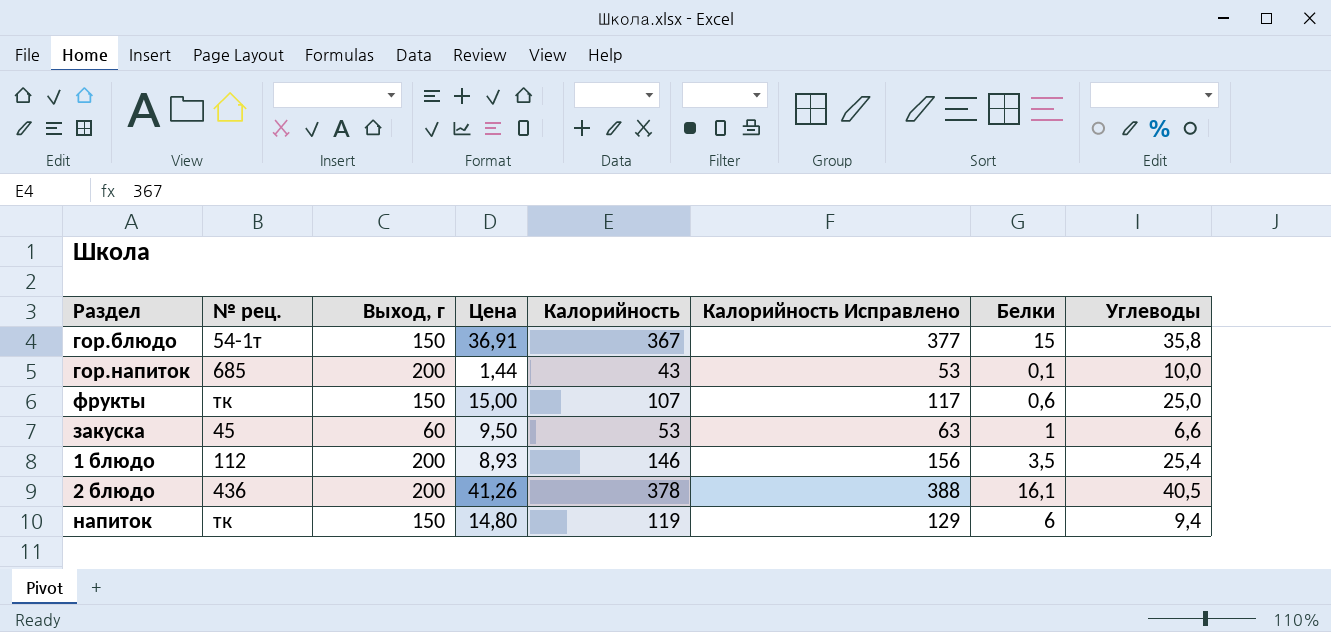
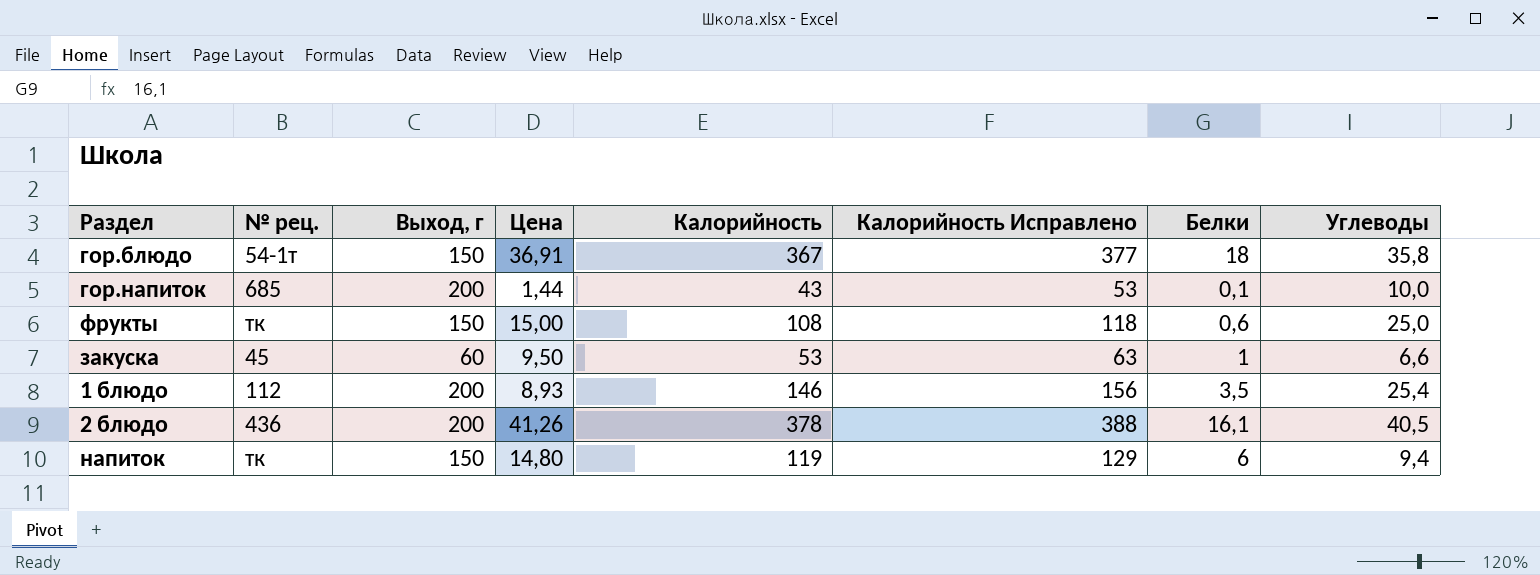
гор.блюдо | Белки: 15 -> 18
фрукты | Калорийность: 107 -> 108
фрукты | Калорийность Исправлено: 117 -> 118

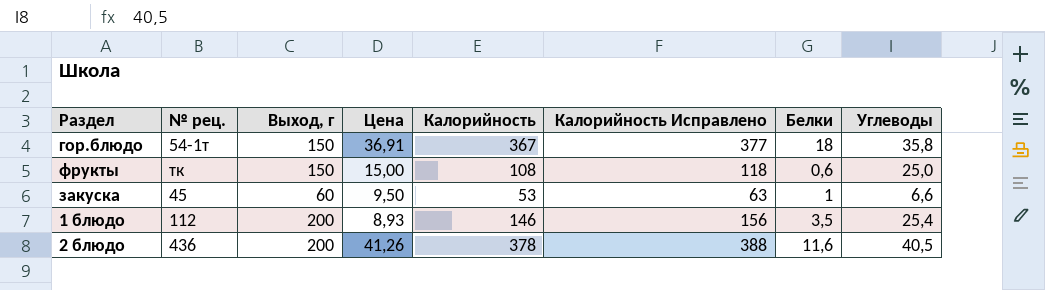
row гор.напиток: 685 | 200 | 1,44 | 43 | 53 | 0,1 | 10,0 -> none
row напиток: тк | 150 | 14,80 | 119 | 129 | 6 | 9,4 -> none
2 блюдо | Белки: 16,1 -> 11,6

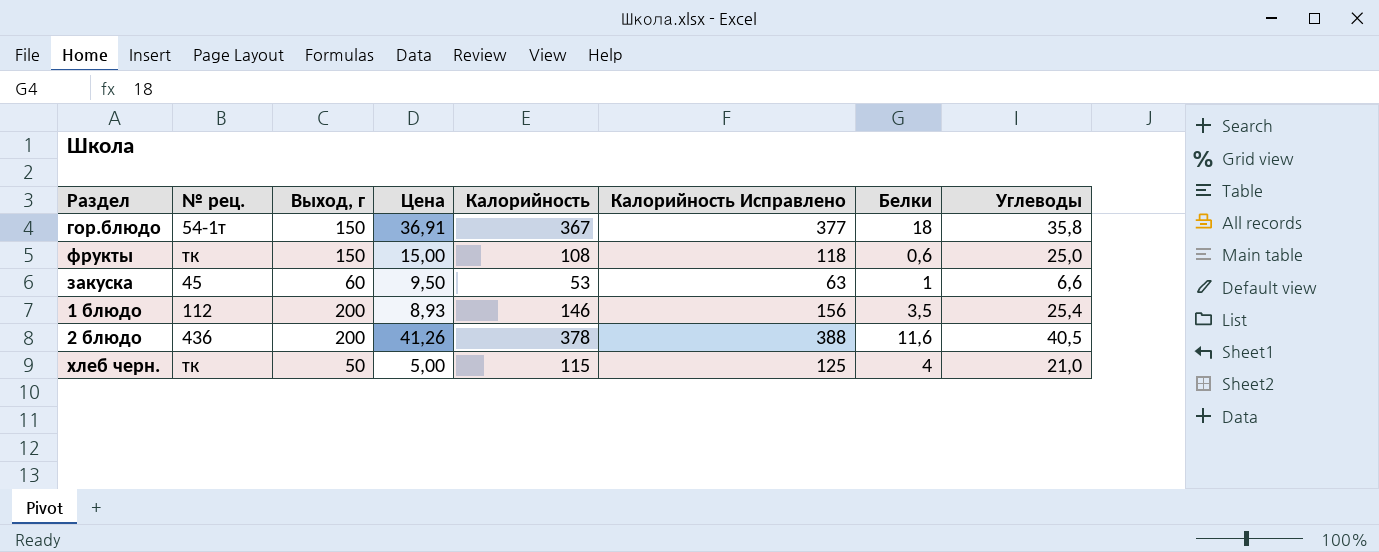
row хлеб черн.: none -> тк | 50 | 5,00 | 115 | 125 | 4 | 21,0

